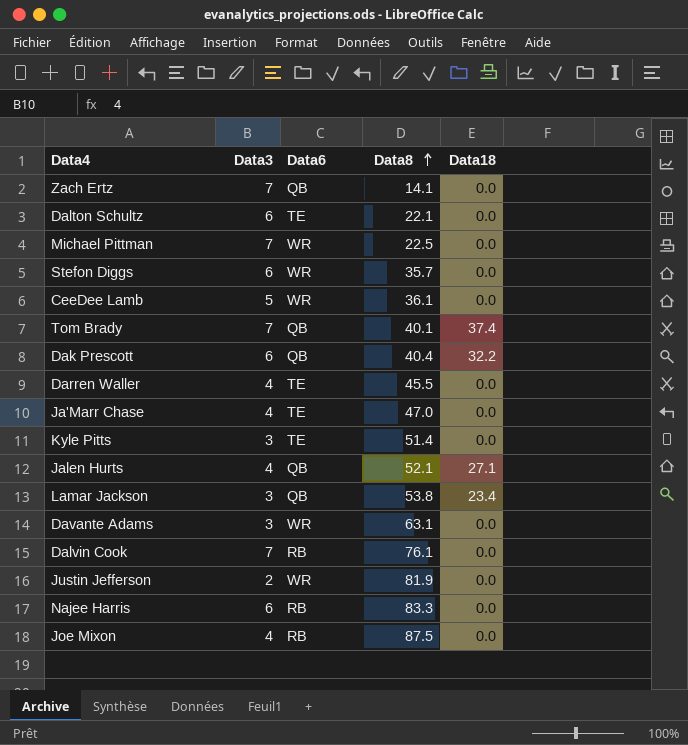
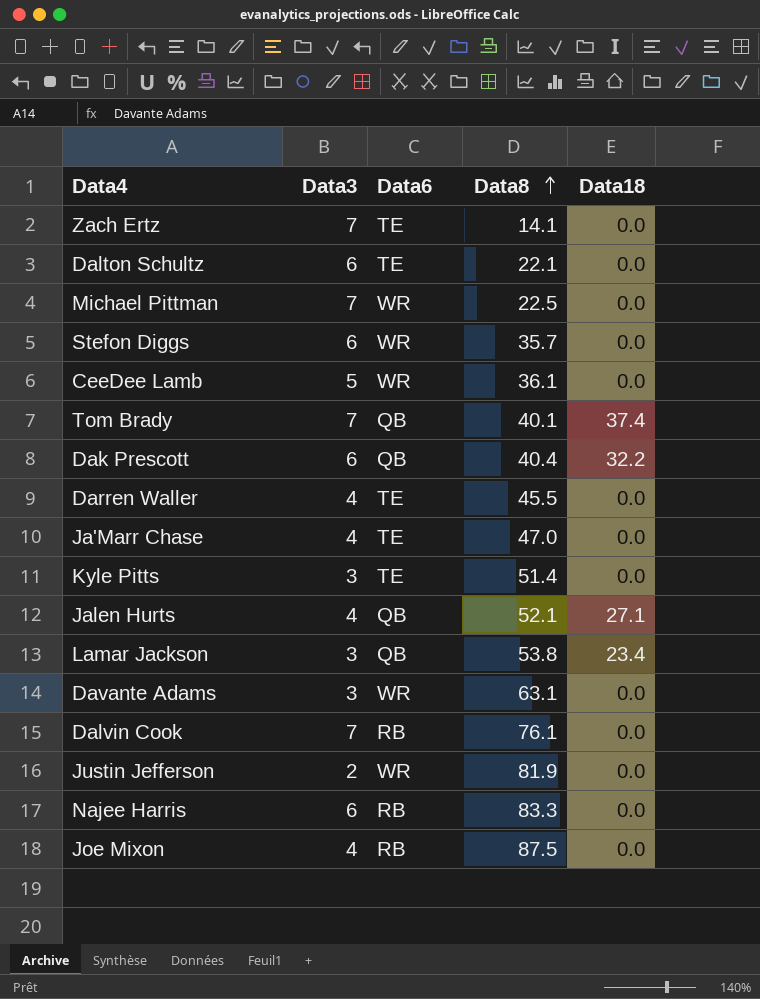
Zach Ertz | Data6: QB -> TE

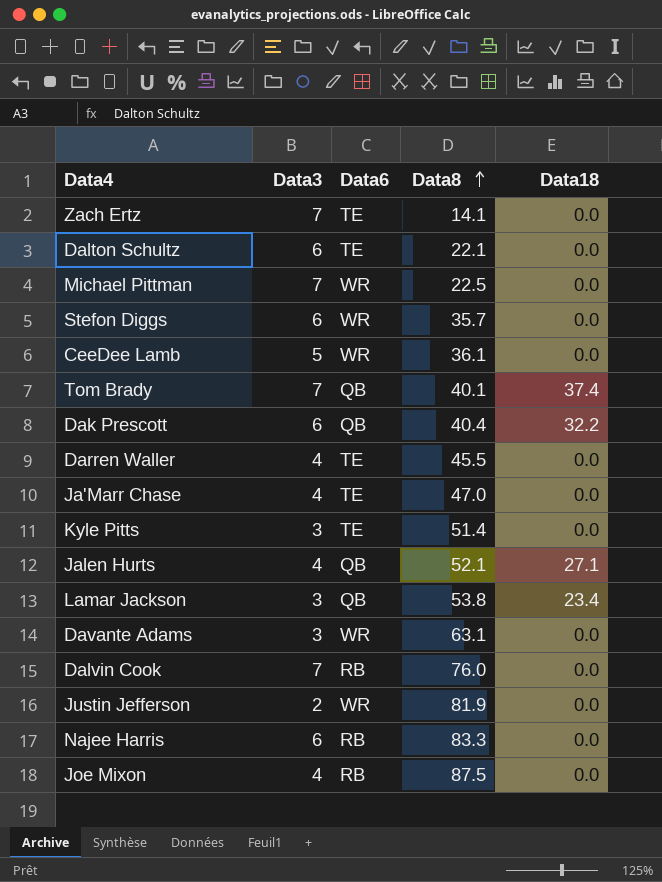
Dalvin Cook | Data8: 76.1 -> 76.0

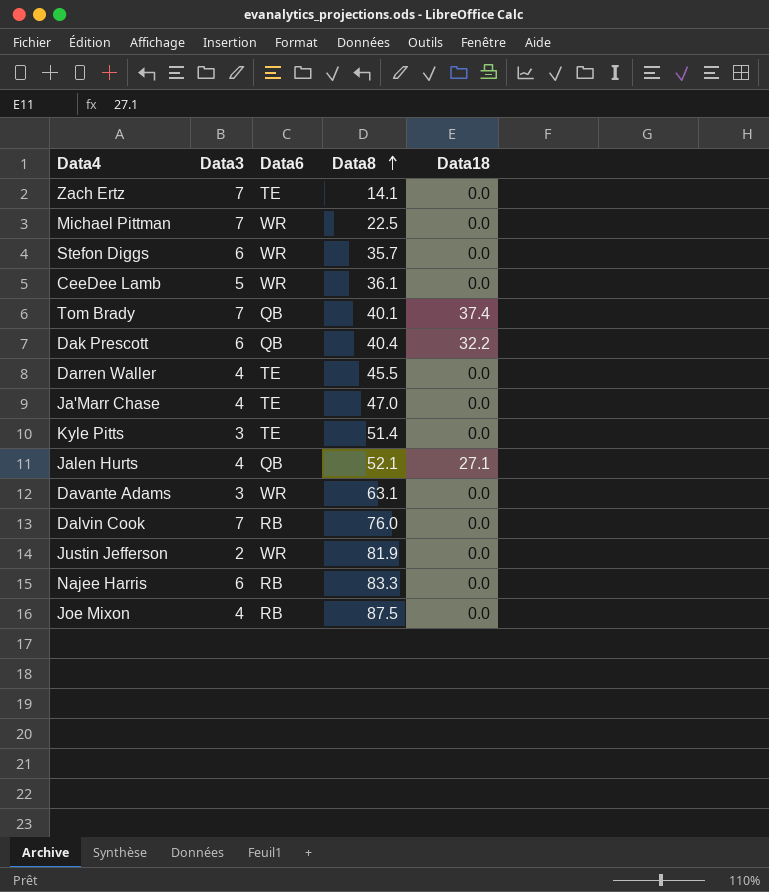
row Dalton Schultz: 6 | TE | 22.1 | 0.0 -> none
row Lamar Jackson: 3 | QB | 53.8 | 23.4 -> none

